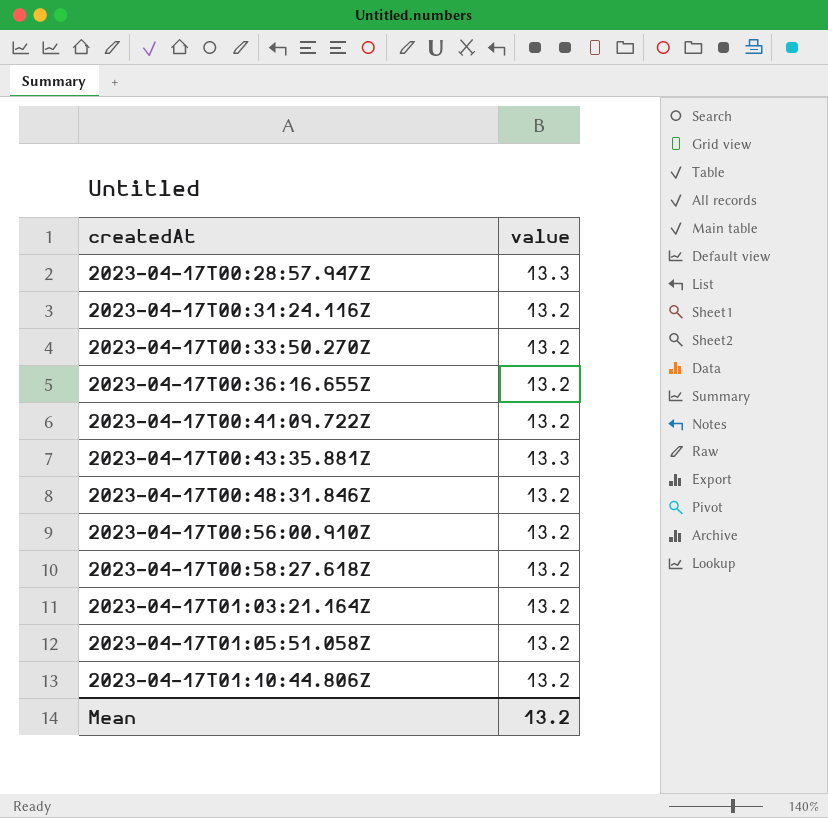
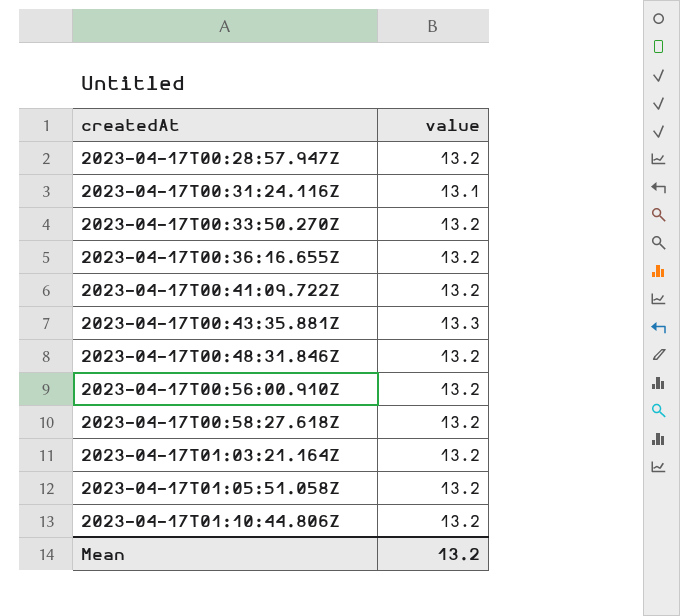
2023-04-17T00:28:57.947Z | value: 13.3 -> 13.2
2023-04-17T00:31:24.116Z | value: 13.2 -> 13.1

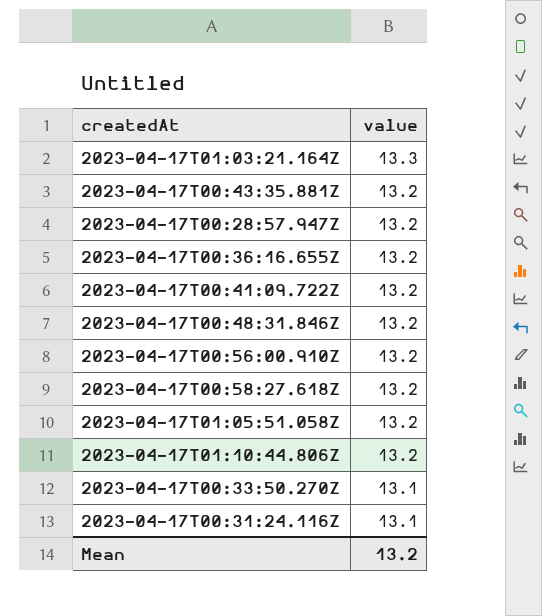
row order: createdAt ascending -> value descending
2023-04-17T01:03:21.164Z | value: 13.2 -> 13.3
2023-04-17T00:43:35.881Z | value: 13.3 -> 13.2
2023-04-17T00:33:50.270Z | value: 13.2 -> 13.1

